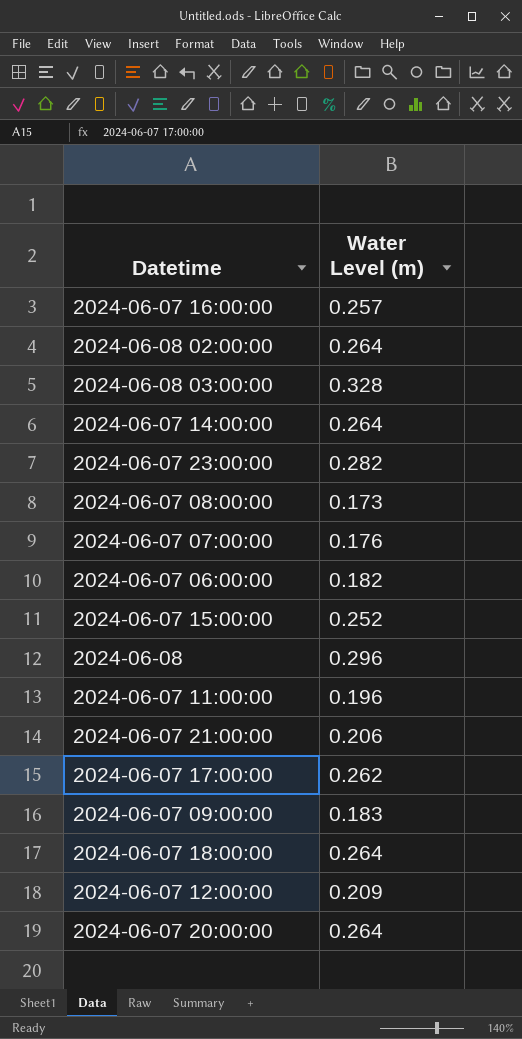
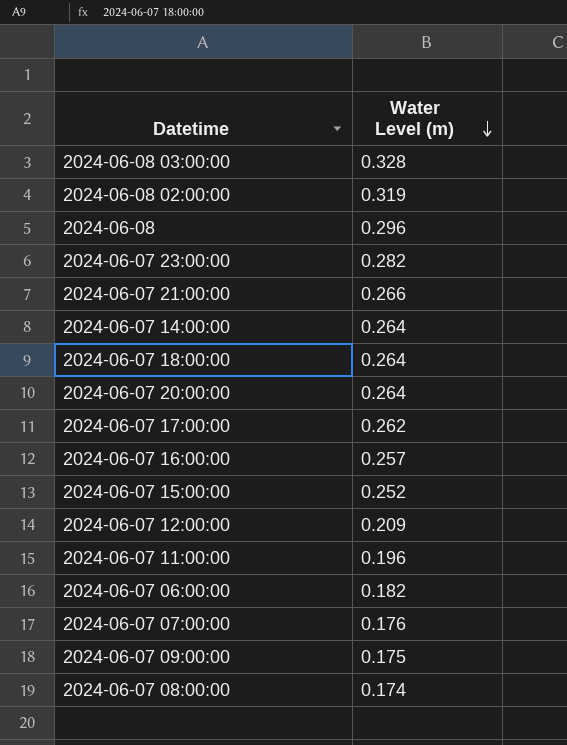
row order: none -> Water Level (m) descending
2024-06-08 02:00:00 | Water Level (m): 0.264 -> 0.319
2024-06-07 21:00:00 | Water Level (m): 0.206 -> 0.266
2024-06-07 09:00:00 | Water Level (m): 0.183 -> 0.175
2024-06-07 08:00:00 | Water Level (m): 0.173 -> 0.174

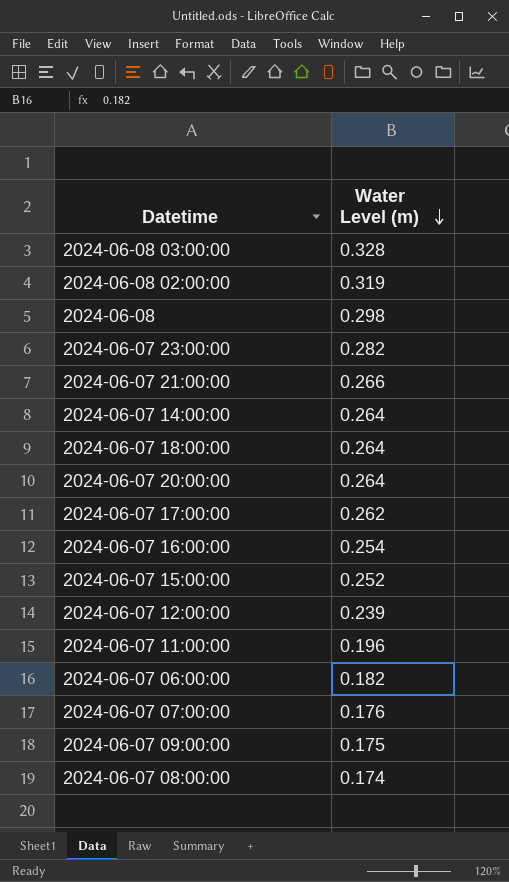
2024-06-08 | Water Level (m): 0.296 -> 0.298
2024-06-07 16:00:00 | Water Level (m): 0.257 -> 0.254
2024-06-07 12:00:00 | Water Level (m): 0.209 -> 0.239

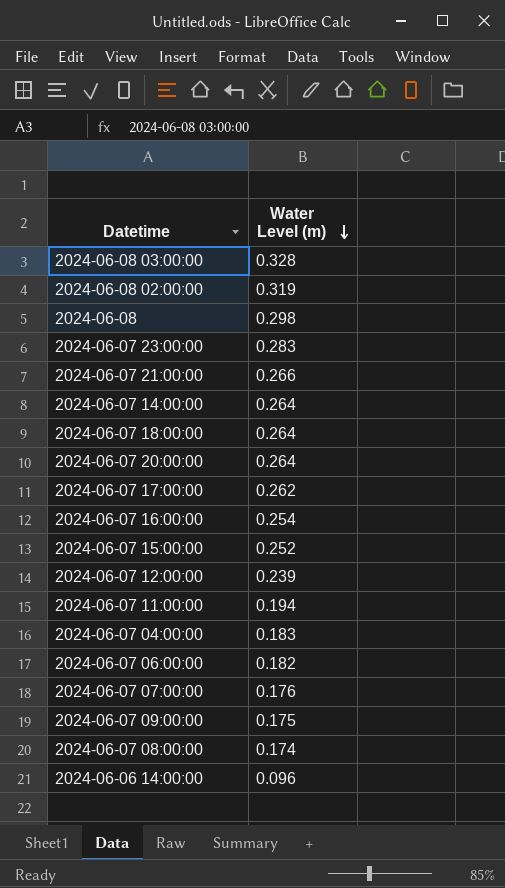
2024-06-07 23:00:00 | Water Level (m): 0.282 -> 0.283
2024-06-07 11:00:00 | Water Level (m): 0.196 -> 0.194
row 2024-06-07 04:00:00: none -> 0.183
row 2024-06-06 14:00:00: none -> 0.096

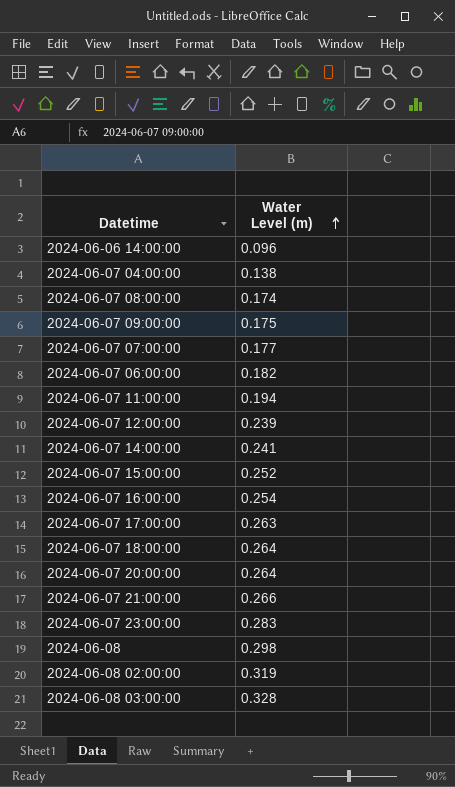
row order: Water Level (m) descending -> Water Level (m) ascending
2024-06-07 04:00:00 | Water Level (m): 0.183 -> 0.138
2024-06-07 07:00:00 | Water Level (m): 0.176 -> 0.177
2024-06-07 14:00:00 | Water Level (m): 0.264 -> 0.241
2024-06-07 17:00:00 | Water Level (m): 0.262 -> 0.263

